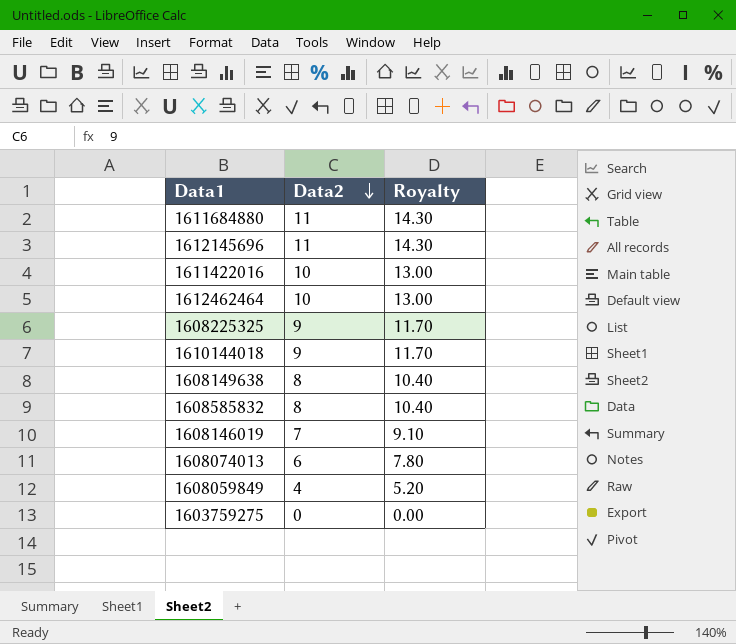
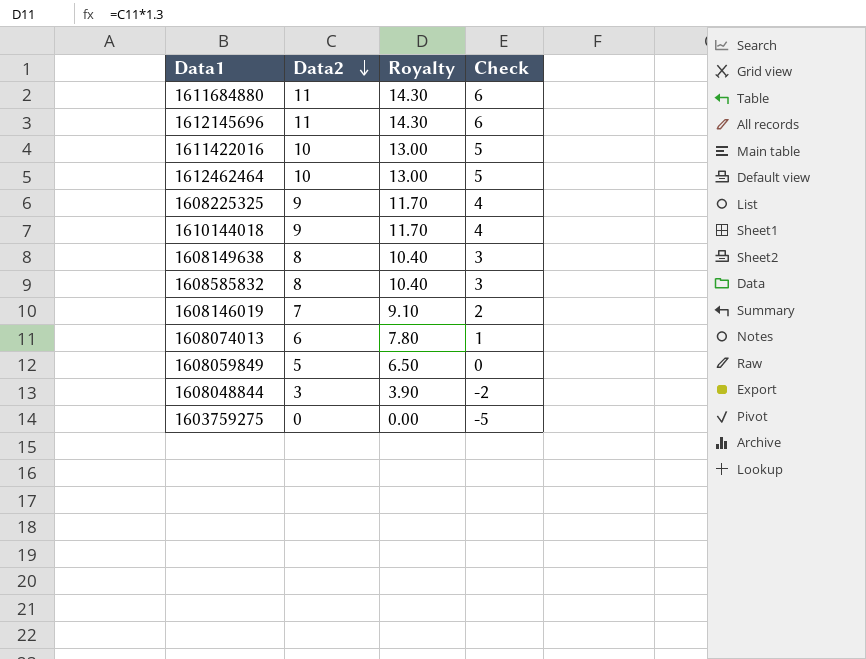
column Check | formula: none -> [Data2] - 5
1608059849 | Data2: 4 -> 5
1608059849 | Royalty: 5.20 -> 6.50
row 1608048844: none -> 3 | 3.90 | -2

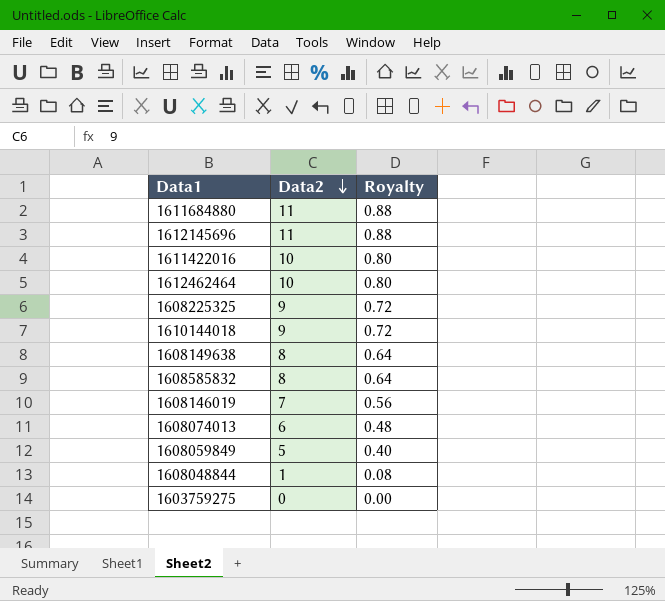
column Check | formula: [Data2] - 5 -> none
column Royalty | formula: [Data2] * 1.3 -> [Data2] * 0.08
1608048844 | Data2: 3 -> 1

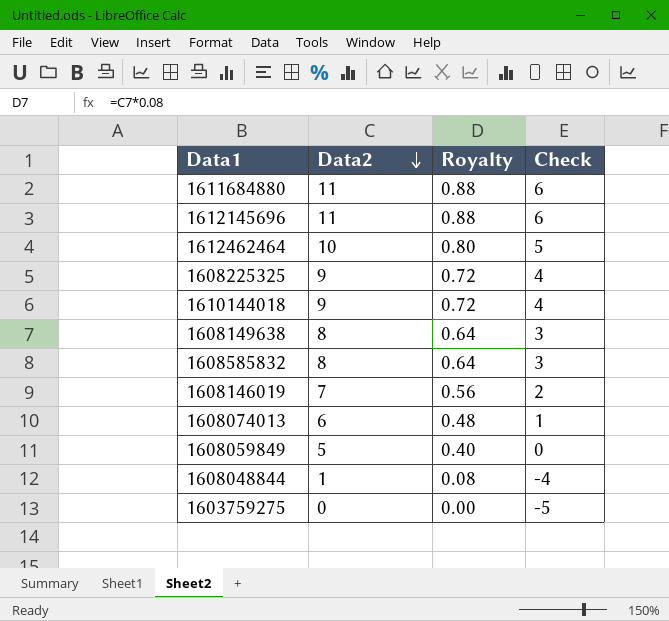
column Check | formula: none -> [Data2] - 5
row 1611422016: 10 | 0.80 -> none

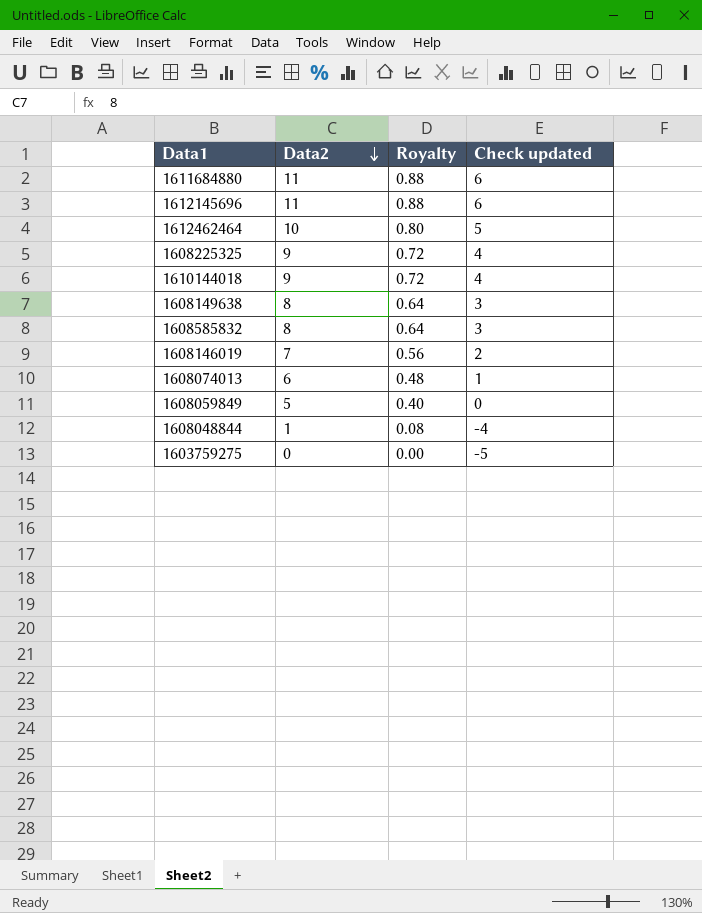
column name: Check -> Check updated

